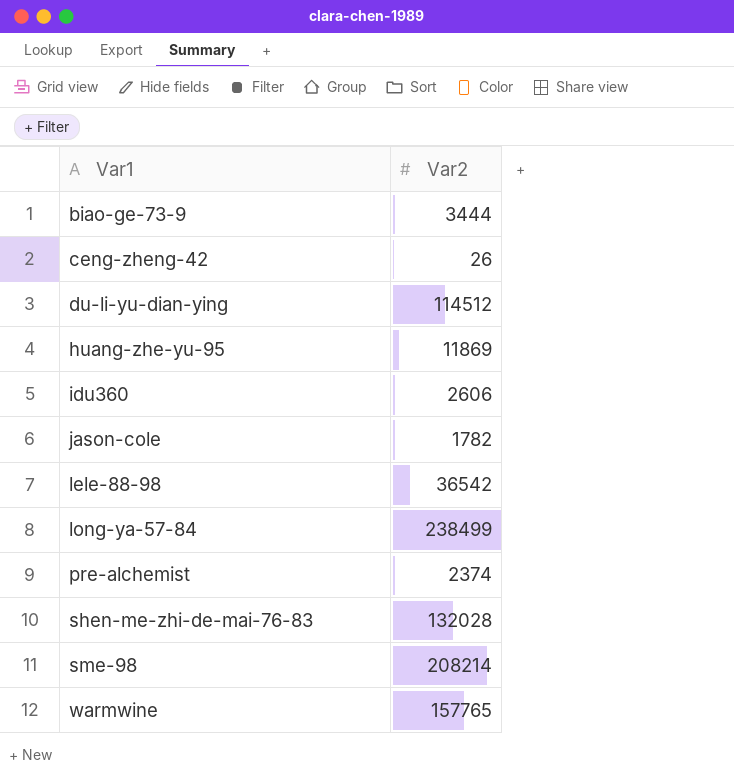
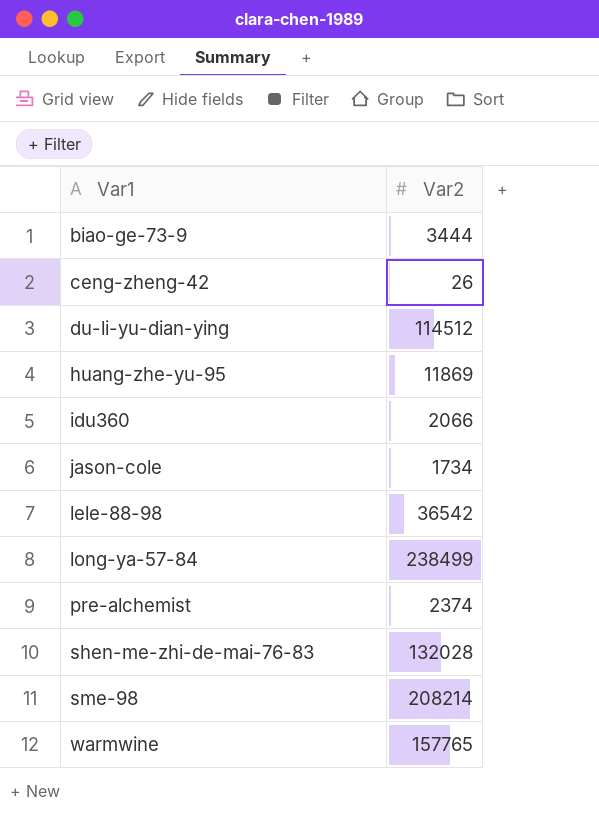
idu360 | Var2: 2606 -> 2066
jason-cole | Var2: 1782 -> 1734

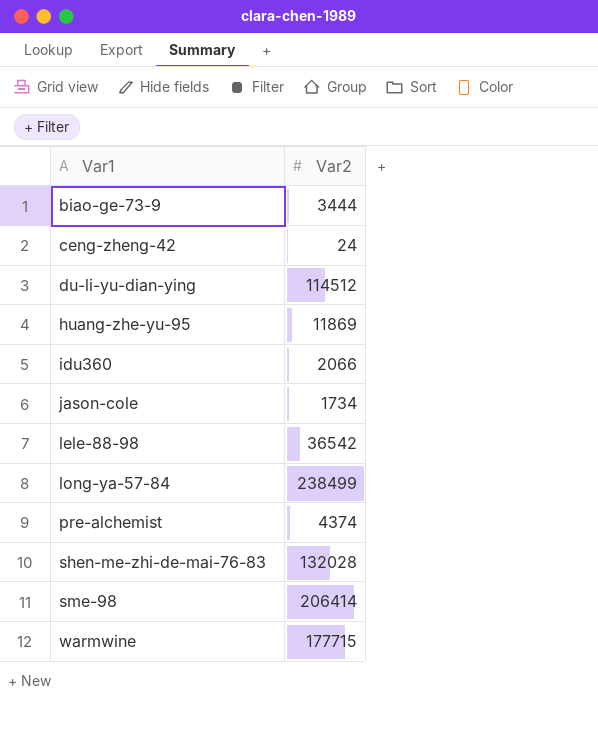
ceng-zheng-42 | Var2: 26 -> 24
pre-alchemist | Var2: 2374 -> 4374
sme-98 | Var2: 208214 -> 206414
warmwine | Var2: 157765 -> 177715

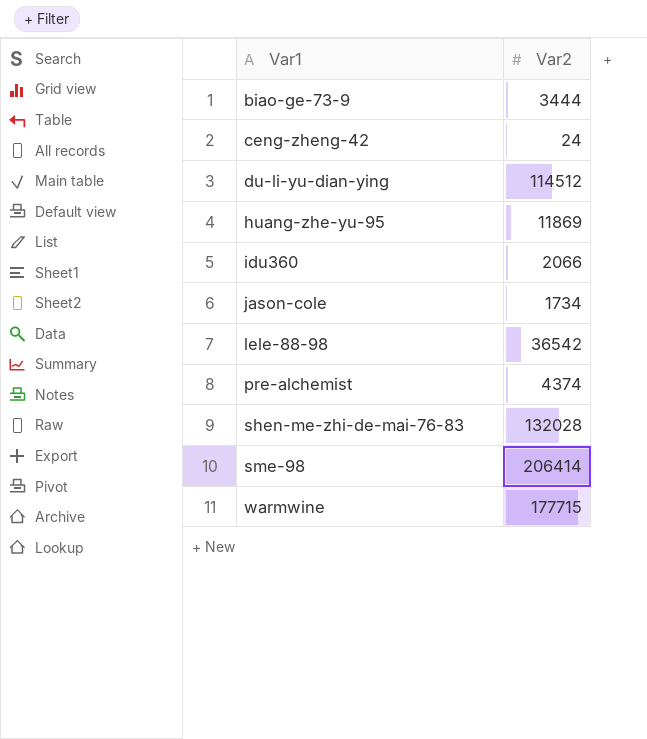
row long-ya-57-84: 238499 -> none

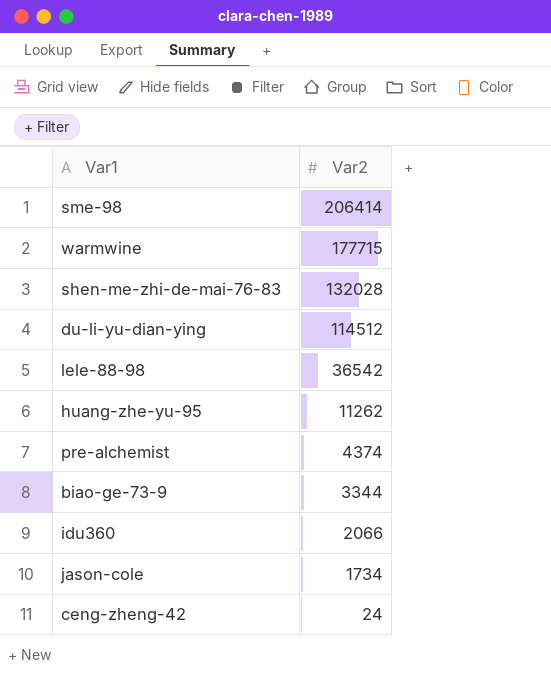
row order: Var1 ascending -> Var2 descending
huang-zhe-yu-95 | Var2: 11869 -> 11262
biao-ge-73-9 | Var2: 3444 -> 3344

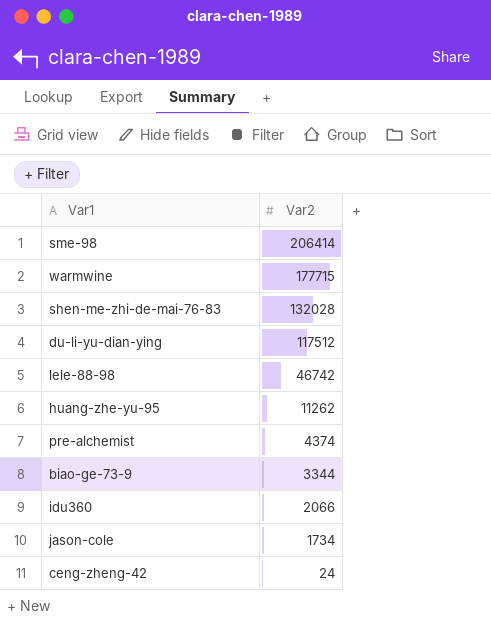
du-li-yu-dian-ying | Var2: 114512 -> 117512
lele-88-98 | Var2: 36542 -> 46742

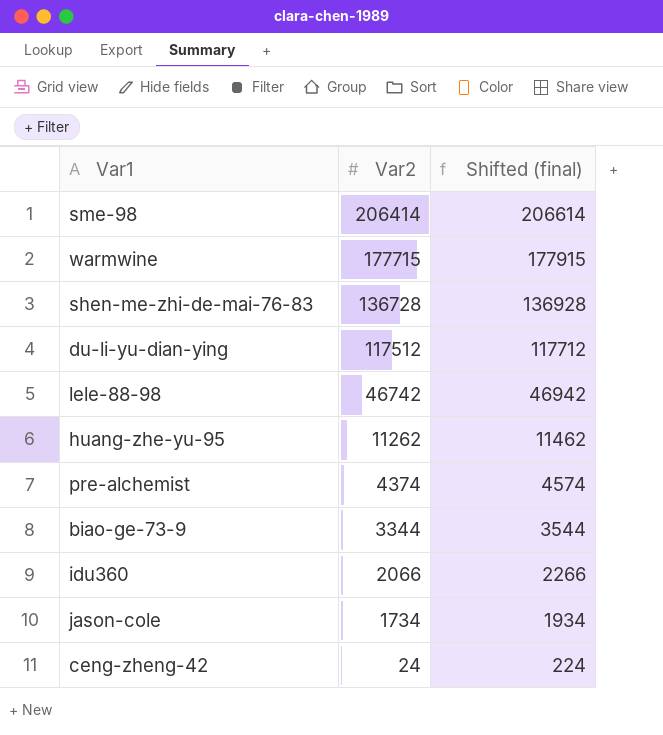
column Shifted (final) | formula: none -> [Var2] + 200
shen-me-zhi-de-mai-76-83 | Var2: 132028 -> 136728

